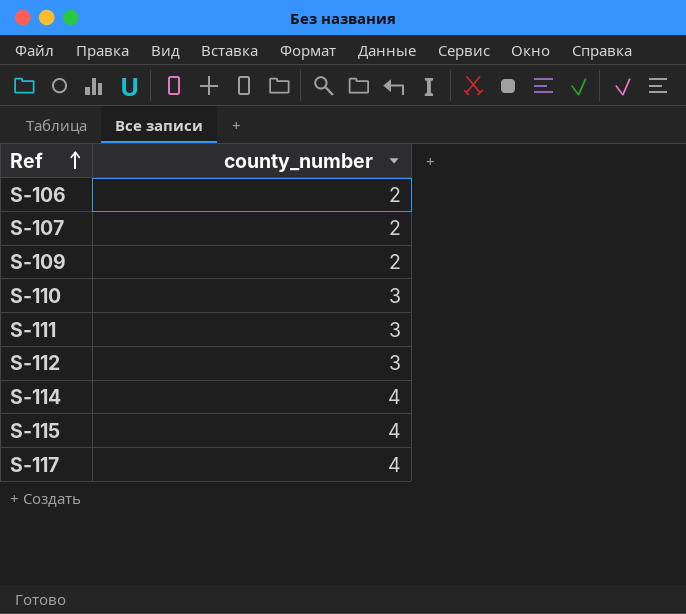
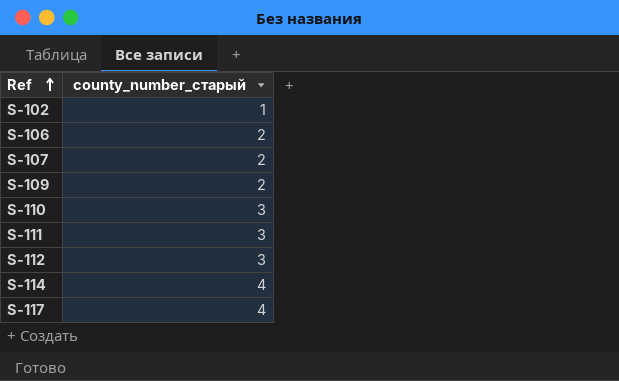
column name: county_number -> county_number_старый
row S-115: 4 -> none
row S-102: none -> 1

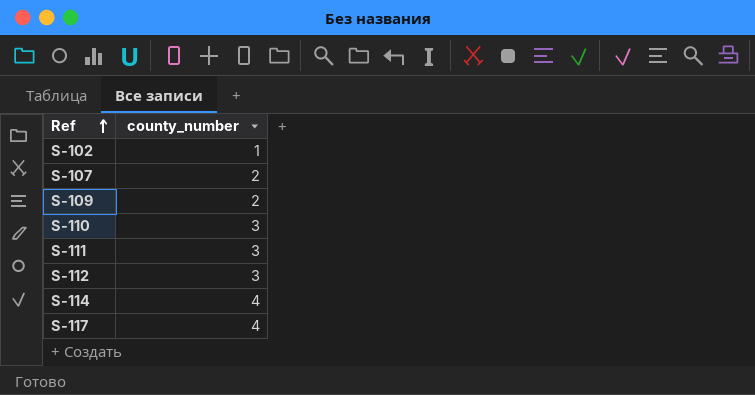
column name: county_number_старый -> county_number
row S-106: 2 -> none

